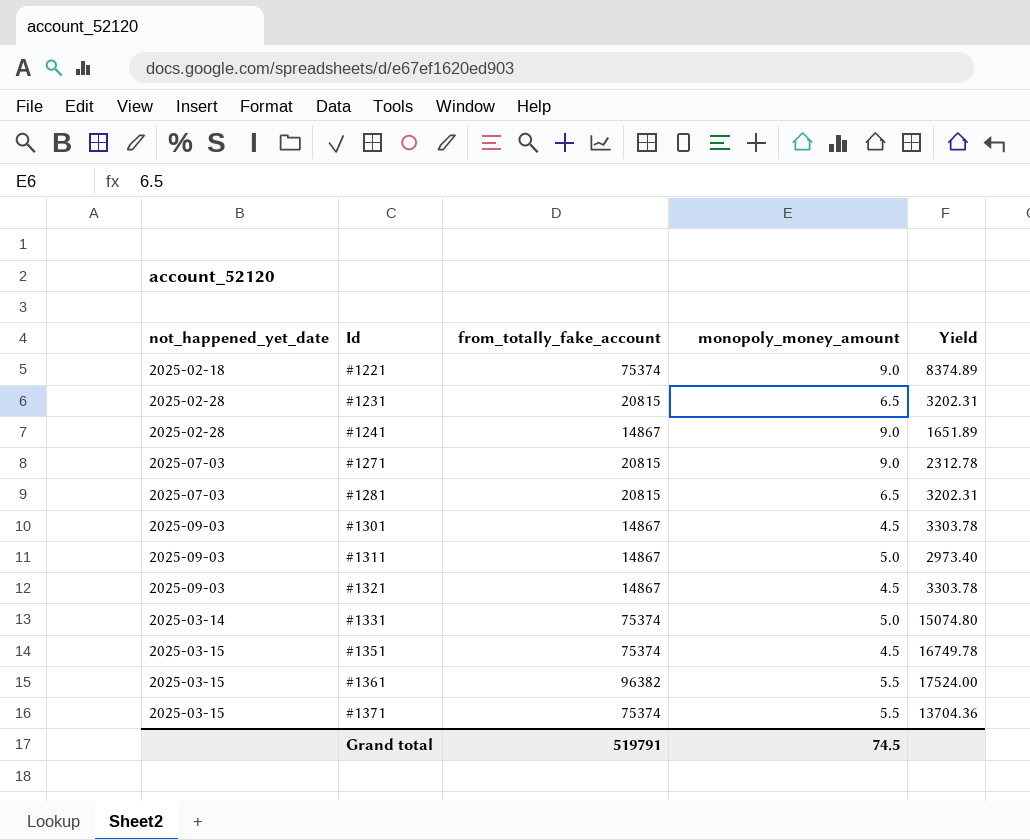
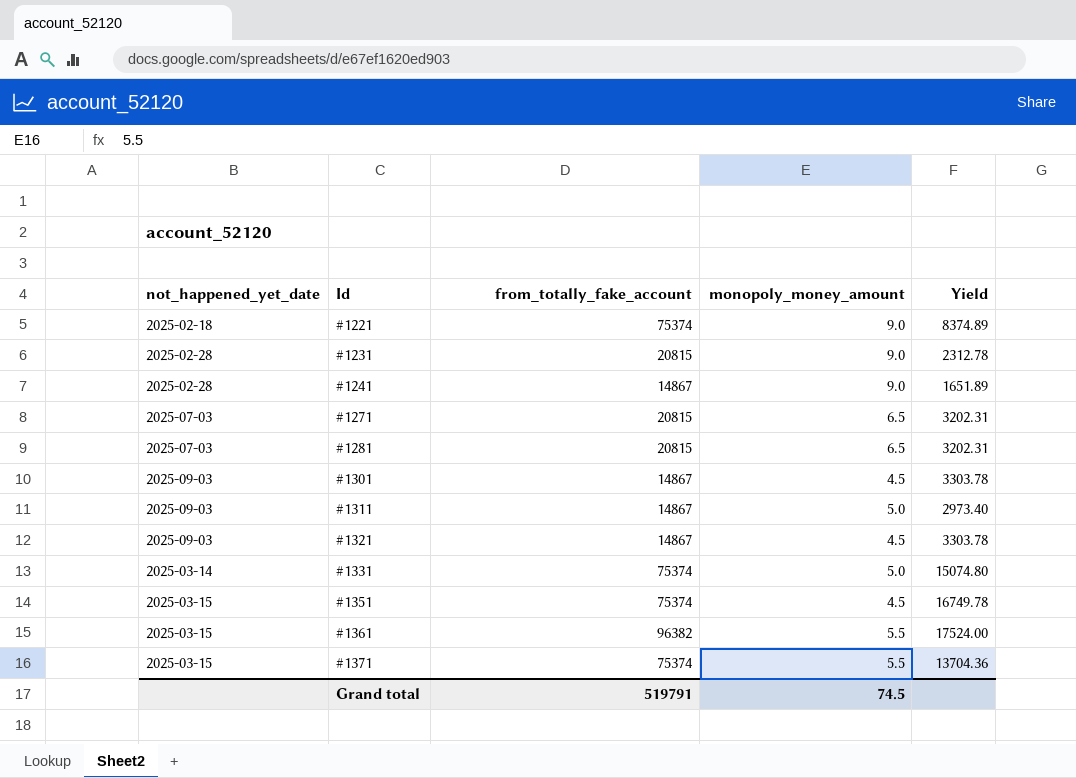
#1231 | monopoly_money_amount: 6.5 -> 9.0
#1231 | Yield: 3202.31 -> 2312.78
#1271 | monopoly_money_amount: 9.0 -> 6.5
#1271 | Yield: 2312.78 -> 3202.31

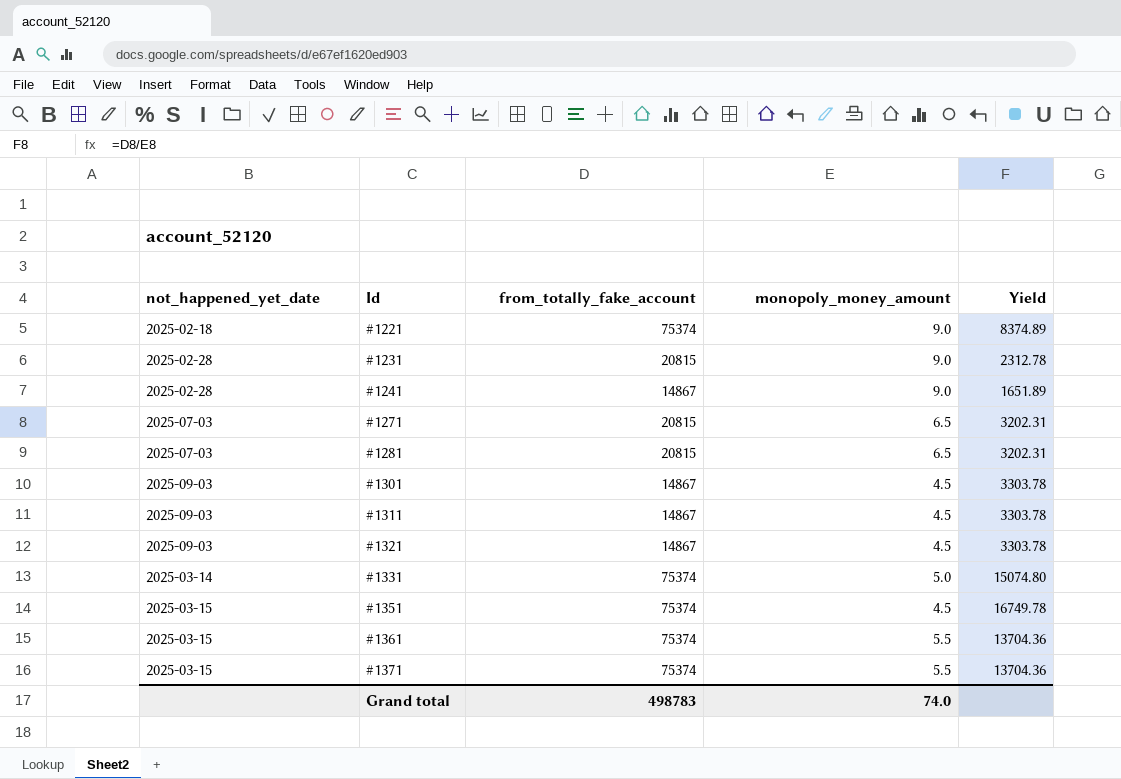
#1311 | monopoly_money_amount: 5.0 -> 4.5
#1311 | Yield: 2973.40 -> 3303.78
#1361 | from_totally_fake_account: 96382 -> 75374
#1361 | Yield: 17524.00 -> 13704.36
Grand total | from_totally_fake_account: 519791 -> 498783
Grand total | monopoly_money_amount: 74.5 -> 74.0

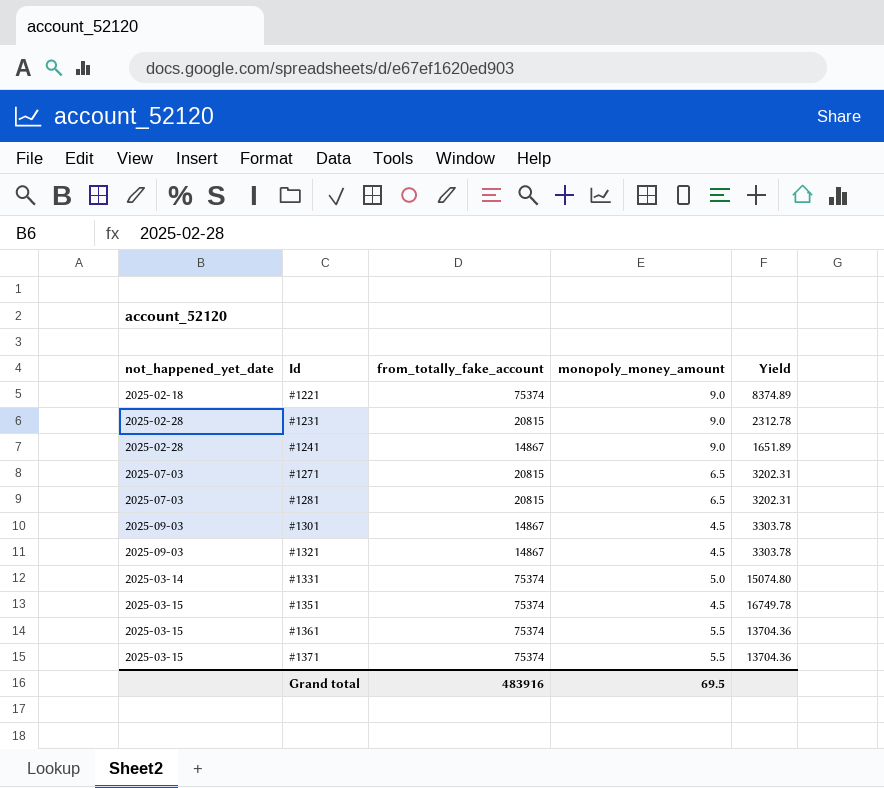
row #1311: 2025-09-03 | 14867 | 4.5 | 3303.78 -> none
Grand total | from_totally_fake_account: 498783 -> 483916
Grand total | monopoly_money_amount: 74.0 -> 69.5

